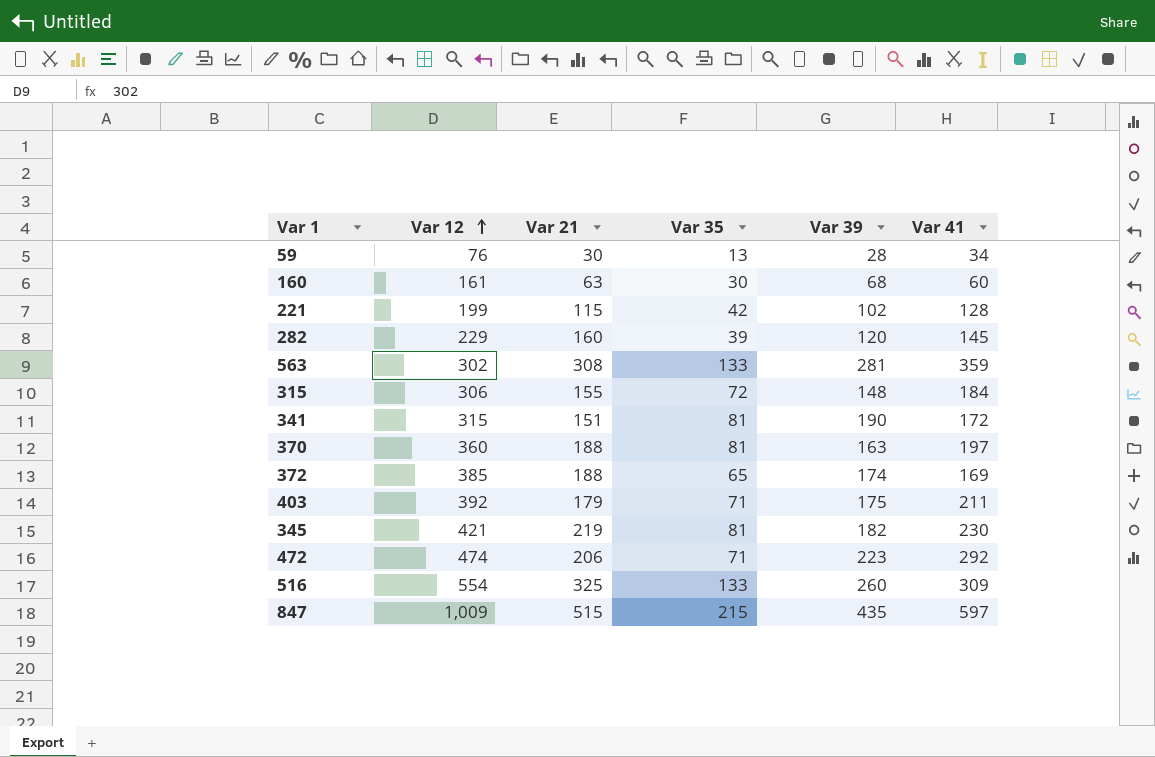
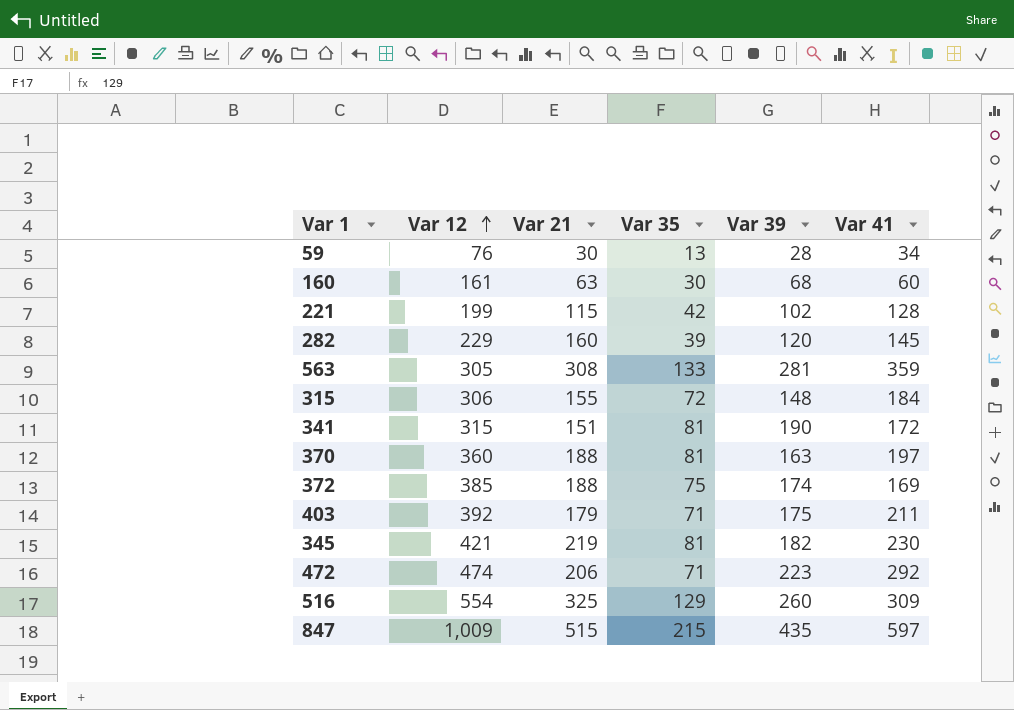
563 | Var 12: 302 -> 305
372 | Var 35: 65 -> 75
516 | Var 35: 133 -> 129

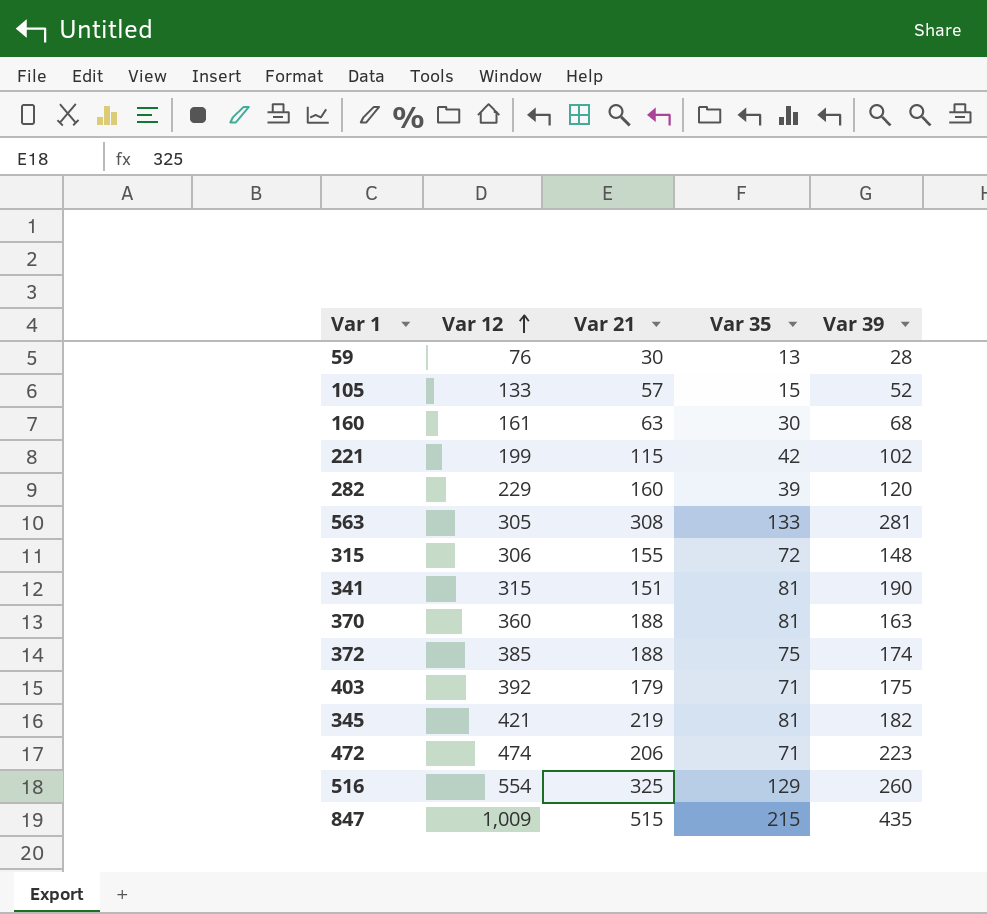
column Var 41 | position: 6 -> none
row 105: none -> 133 | 57 | 15 | 52

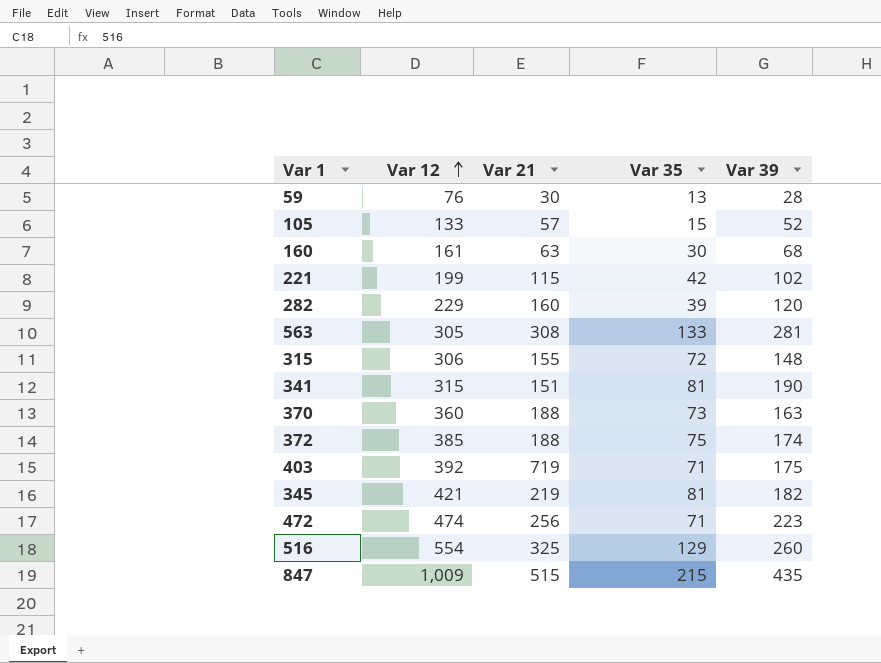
370 | Var 35: 81 -> 73
403 | Var 21: 179 -> 719
472 | Var 21: 206 -> 256

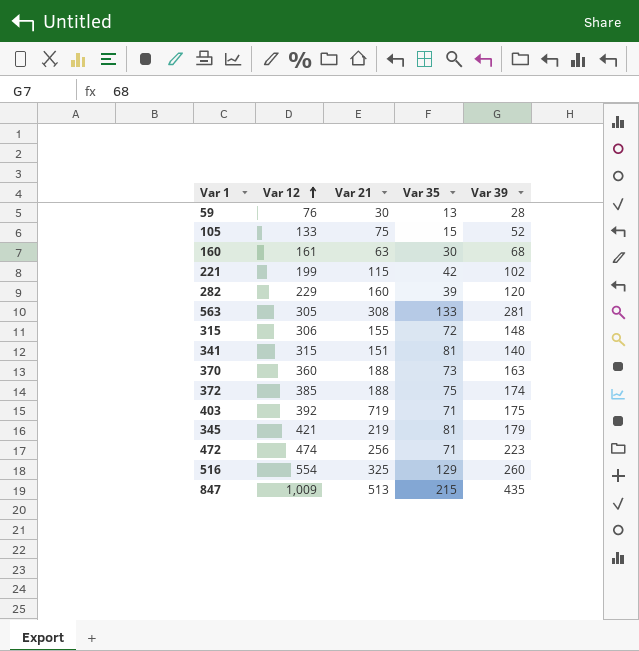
105 | Var 21: 57 -> 75
341 | Var 39: 190 -> 140
345 | Var 39: 182 -> 179
847 | Var 21: 515 -> 513

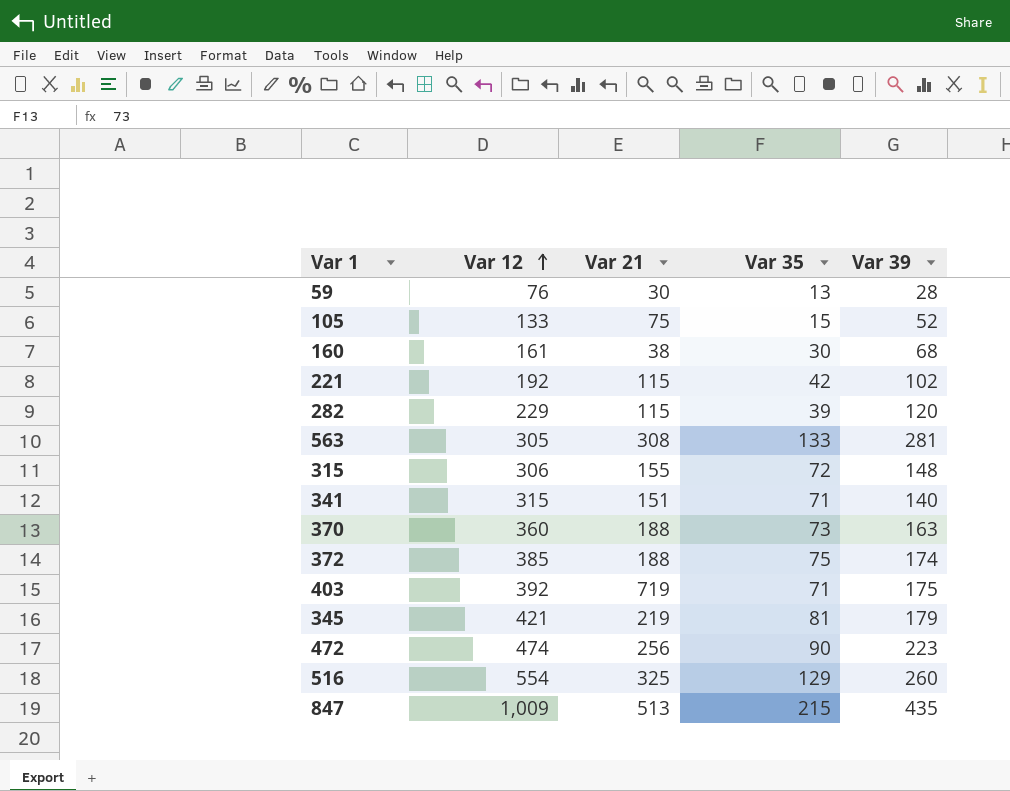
160 | Var 21: 63 -> 38
221 | Var 12: 199 -> 192
282 | Var 21: 160 -> 115
341 | Var 35: 81 -> 71
472 | Var 35: 71 -> 90

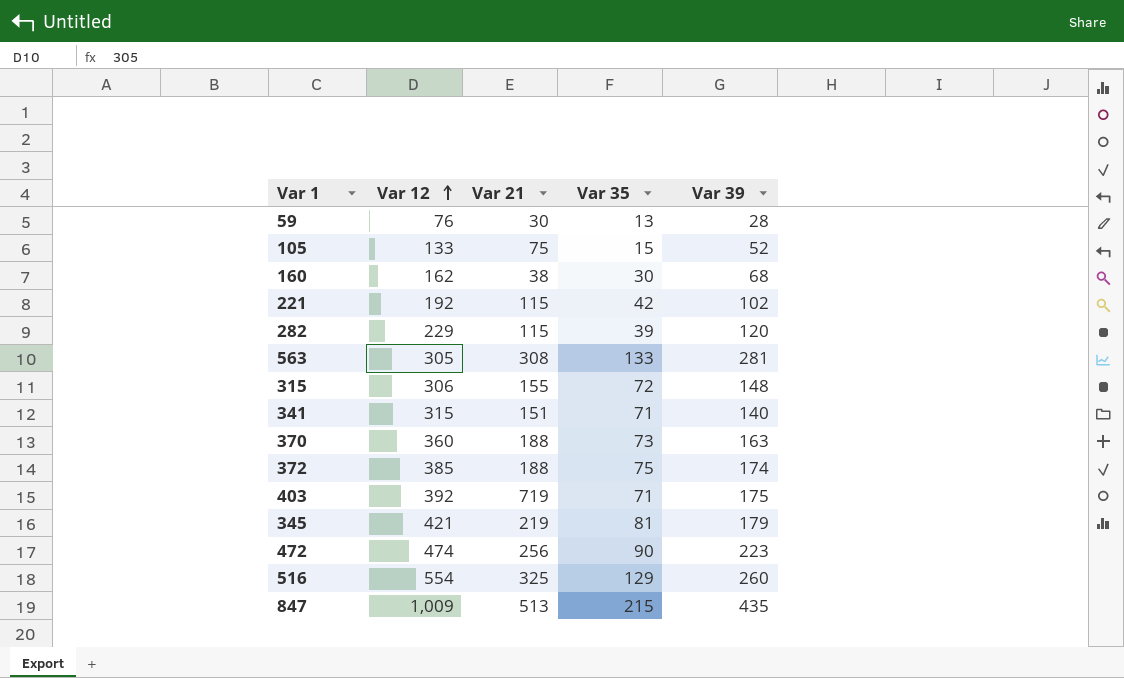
160 | Var 12: 161 -> 162

